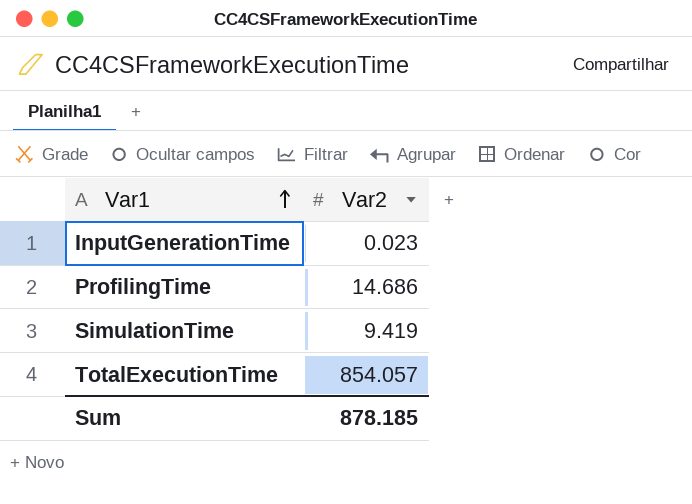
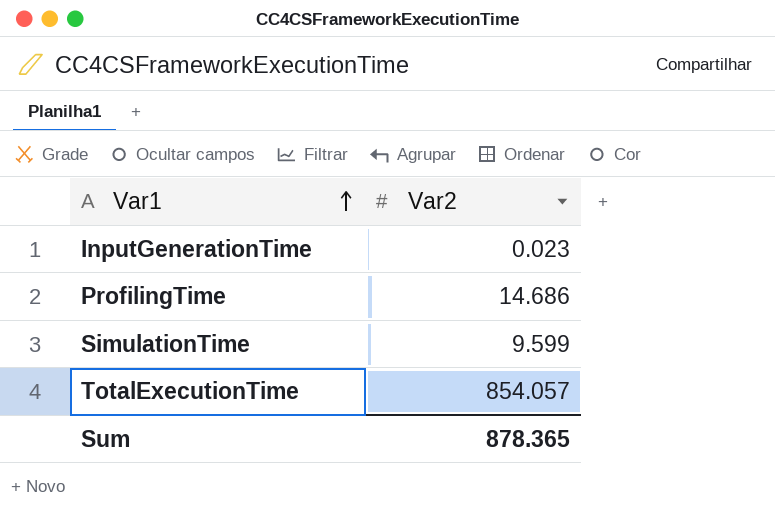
SimulationTime | Var2: 9.419 -> 9.599
Sum | Var2: 878.185 -> 878.365

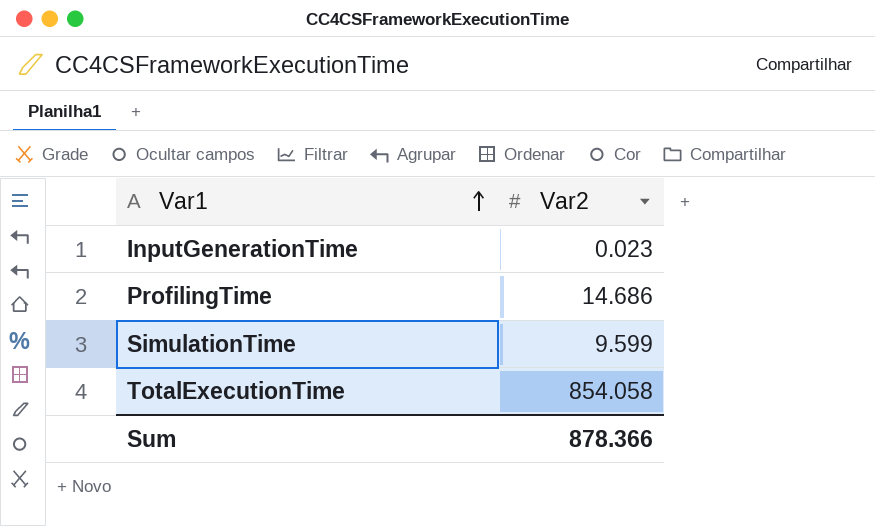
TotalExecutionTime | Var2: 854.057 -> 854.058
Sum | Var2: 878.365 -> 878.366

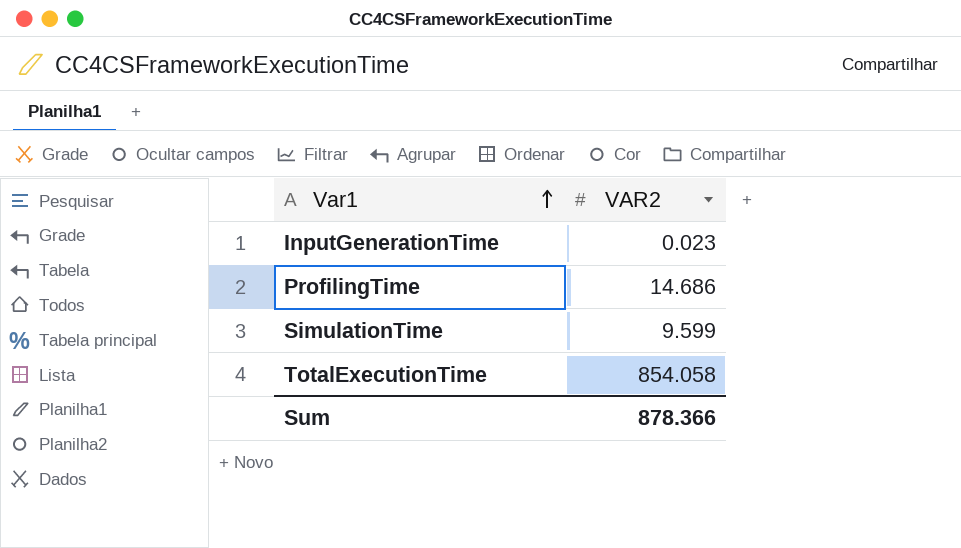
column name: Var2 -> VAR2

